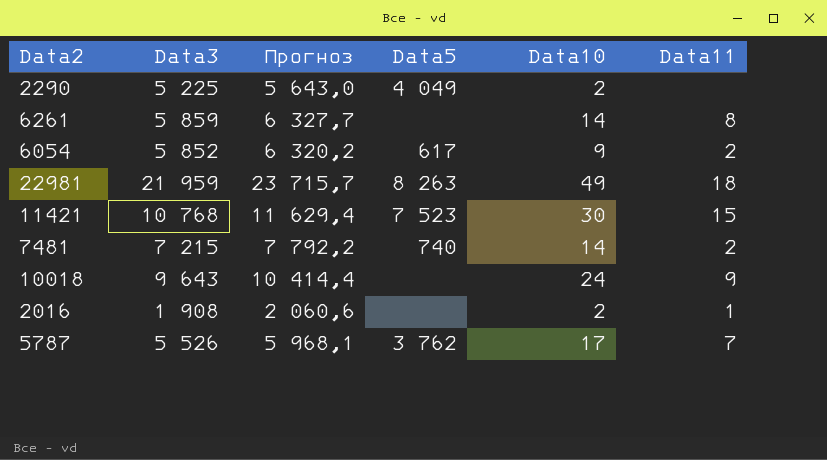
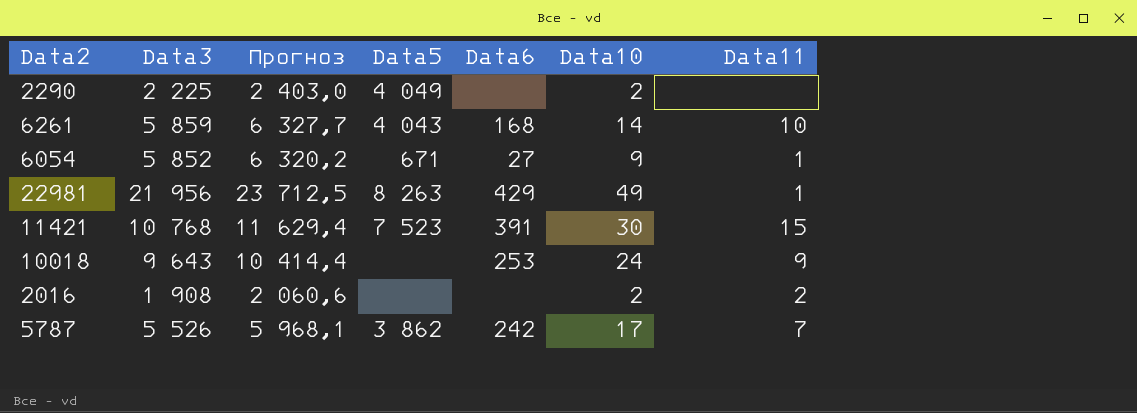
column Data6 | position: none -> 5
row 7481: 7 215 | 7 792,2 | 740 | 14 | 2 -> none
2290 | Data3: 5 225 -> 2 225
2290 | Прогноз: 5 643,0 -> 2 403,0
6261 | Data5: none -> 4 043
6261 | Data11: 8 -> 10
6054 | Data5: 617 -> 671
6054 | Data11: 2 -> 1
22981 | Data3: 21 959 -> 21 956
22981 | Прогноз: 23 715,7 -> 23 712,5
22981 | Data11: 18 -> 1
2016 | Data11: 1 -> 2
5787 | Data5: 3 762 -> 3 862

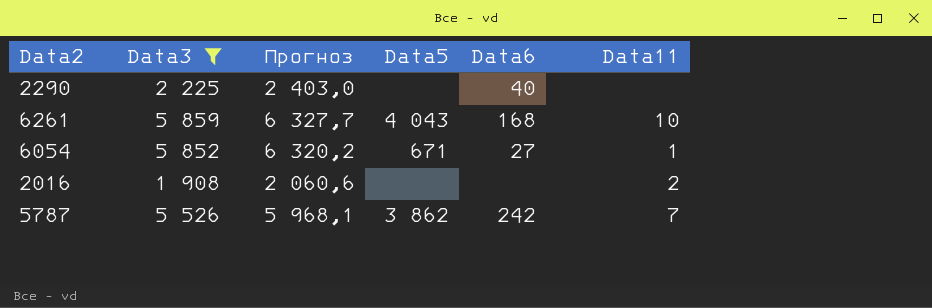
filter: none -> Data3 <= 5 859
column Data10 | position: 6 -> none
2290 | Data5: 4 049 -> none
2290 | Data6: none -> 40

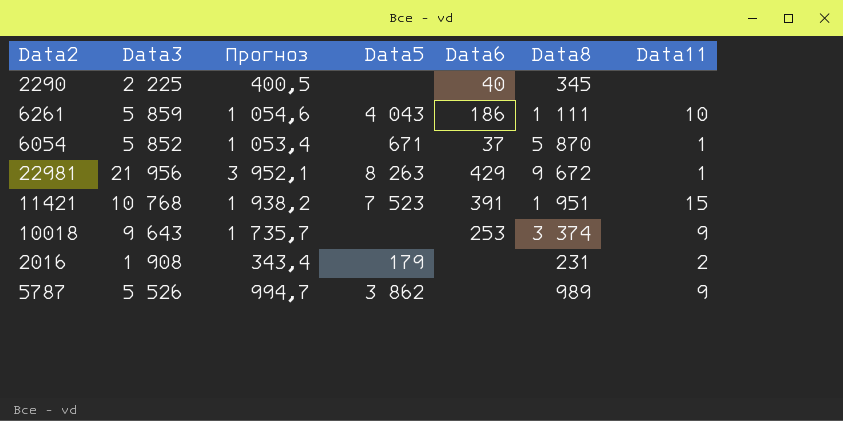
filter: Data3 <= 5 859 -> none
column Прогноз | formula: [Data3] * 1,08 -> [Data3] * 0,18
column Data8 | position: none -> 6
6261 | Data6: 168 -> 186
6054 | Data6: 27 -> 37
2016 | Data5: none -> 179
5787 | Data6: 242 -> none
5787 | Data11: 7 -> 9

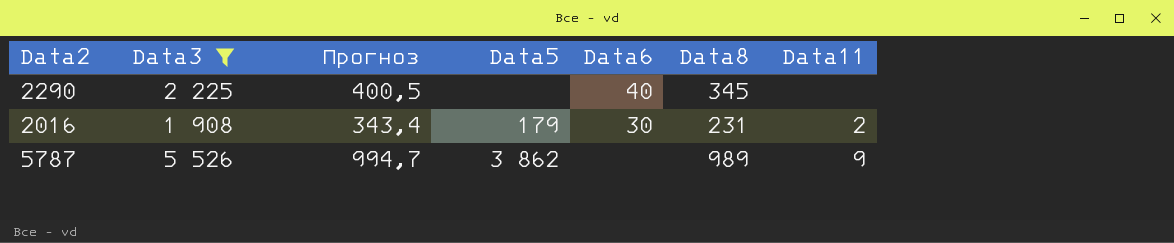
filter: none -> Data3 <= 5 526
2016 | Data6: none -> 30

